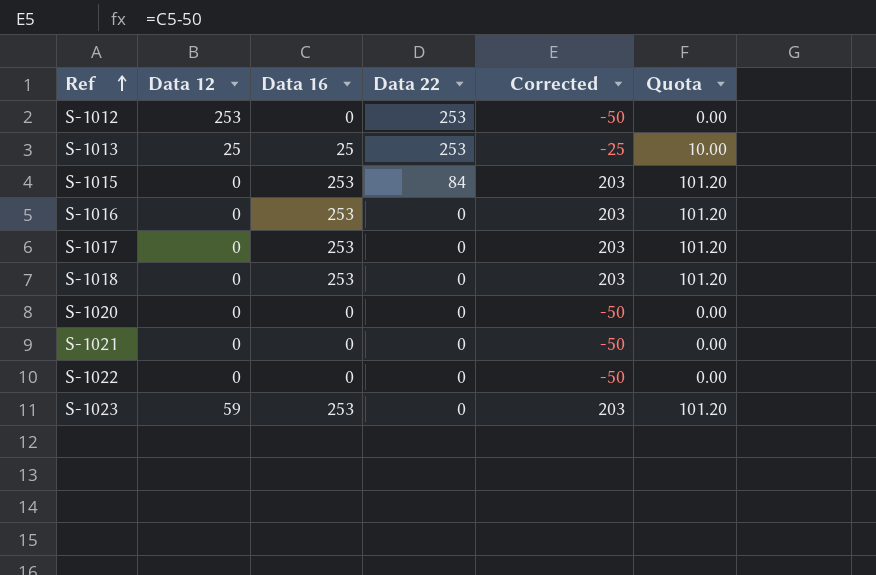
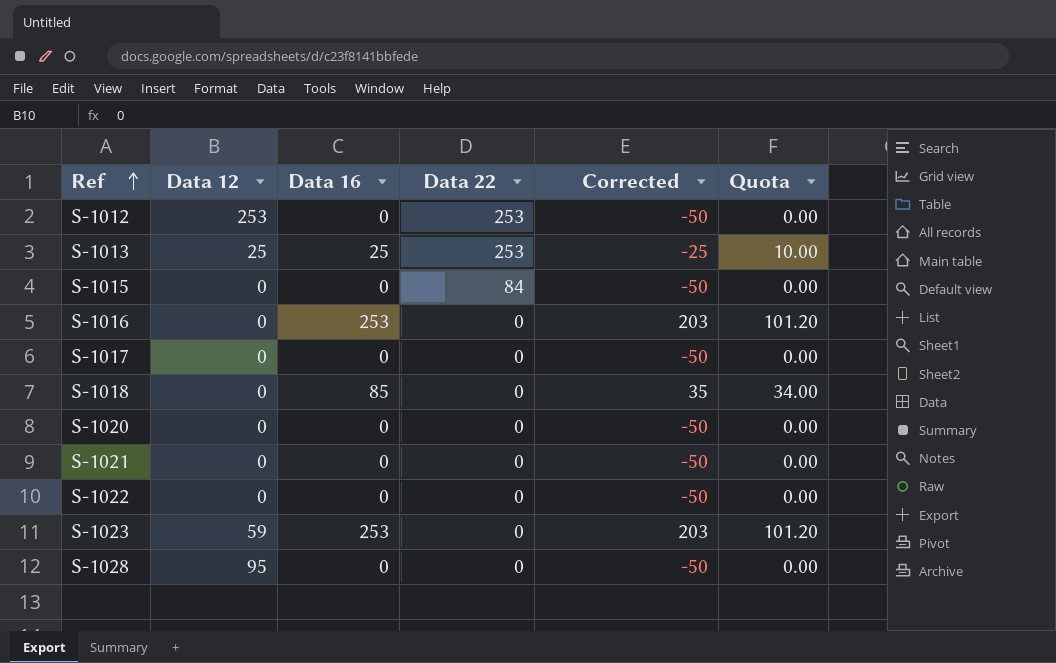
S-1015 | Data 16: 253 -> 0
S-1015 | Corrected: 203 -> -50
S-1015 | Quota: 101.20 -> 0.00
S-1017 | Data 16: 253 -> 0
S-1017 | Corrected: 203 -> -50
S-1017 | Quota: 101.20 -> 0.00
S-1018 | Data 16: 253 -> 85
S-1018 | Corrected: 203 -> 35
S-1018 | Quota: 101.20 -> 34.00
row S-1028: none -> 95 | 0 | 0 | -50 | 0.00

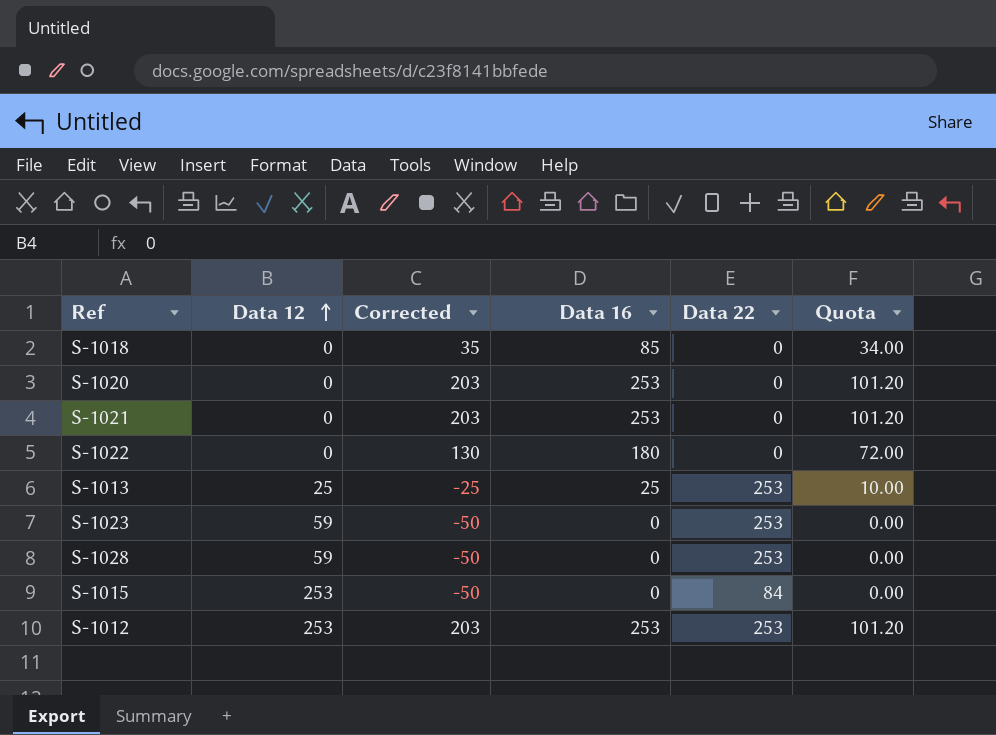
row order: Ref ascending -> Data 12 ascending
column Corrected | position: 5 -> 3
row S-1016: 0 | 253 | 0 | 203 | 101.20 -> none
row S-1017: 0 | 0 | 0 | -50 | 0.00 -> none
S-1020 | Corrected: -50 -> 203
S-1020 | Data 16: 0 -> 253
S-1020 | Quota: 0.00 -> 101.20
S-1021 | Corrected: -50 -> 203
S-1021 | Data 16: 0 -> 253
S-1021 | Quota: 0.00 -> 101.20
S-1022 | Corrected: -50 -> 130
S-1022 | Data 16: 0 -> 180
S-1022 | Quota: 0.00 -> 72.00
S-1023 | Corrected: 203 -> -50
S-1023 | Data 16: 253 -> 0
S-1023 | Data 22: 0 -> 253
S-1023 | Quota: 101.20 -> 0.00
S-1028 | Data 12: 95 -> 59
S-1028 | Data 22: 0 -> 253
S-1015 | Data 12: 0 -> 253
S-1012 | Corrected: -50 -> 203
S-1012 | Data 16: 0 -> 253
S-1012 | Quota: 0.00 -> 101.20

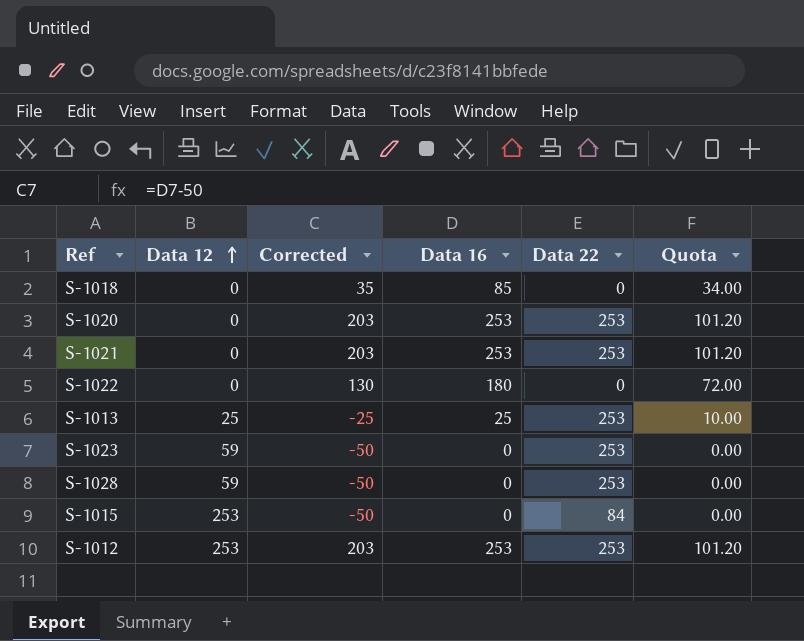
S-1020 | Data 22: 0 -> 253
S-1021 | Data 22: 0 -> 253

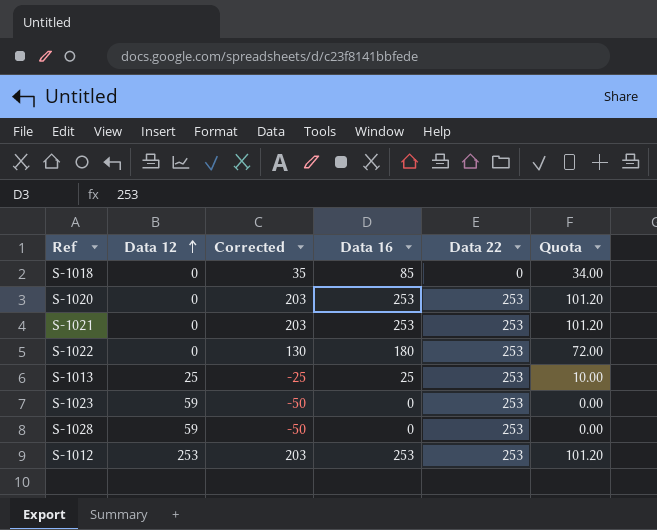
row S-1015: 253 | -50 | 0 | 84 | 0.00 -> none
S-1022 | Data 22: 0 -> 253

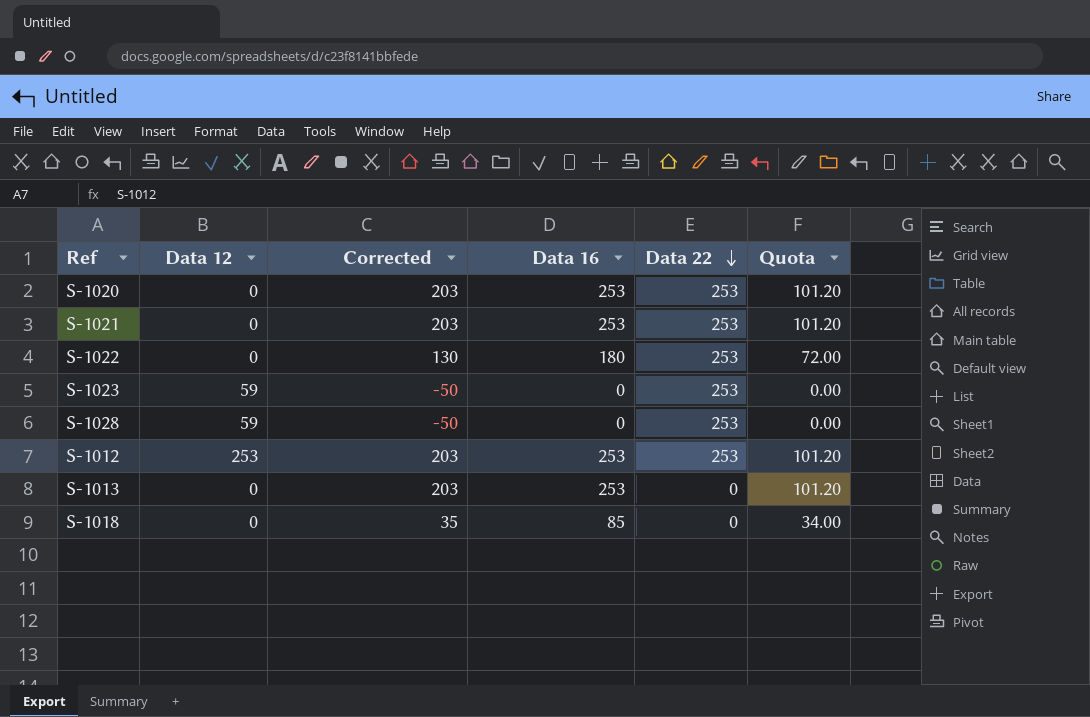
row order: Data 12 ascending -> Data 22 descending
S-1013 | Data 12: 25 -> 0
S-1013 | Corrected: -25 -> 203
S-1013 | Data 16: 25 -> 253
S-1013 | Data 22: 253 -> 0
S-1013 | Quota: 10.00 -> 101.20

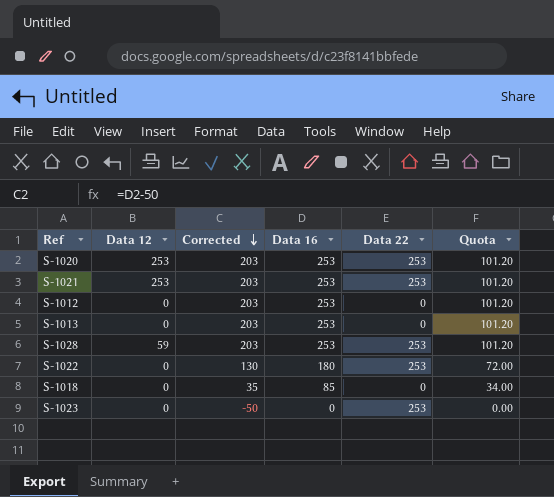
row order: Data 22 descending -> Corrected descending
S-1020 | Data 12: 0 -> 253
S-1021 | Data 12: 0 -> 253
S-1012 | Data 12: 253 -> 0
S-1012 | Data 22: 253 -> 0
S-1028 | Corrected: -50 -> 203
S-1028 | Data 16: 0 -> 253
S-1028 | Quota: 0.00 -> 101.20
S-1023 | Data 12: 59 -> 0

